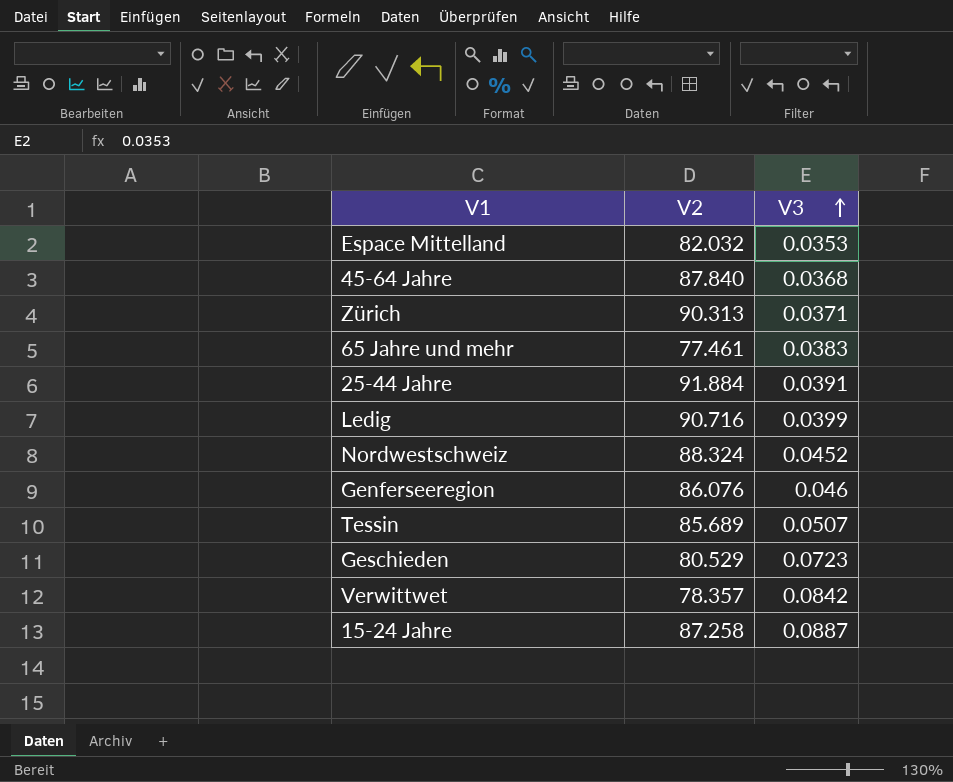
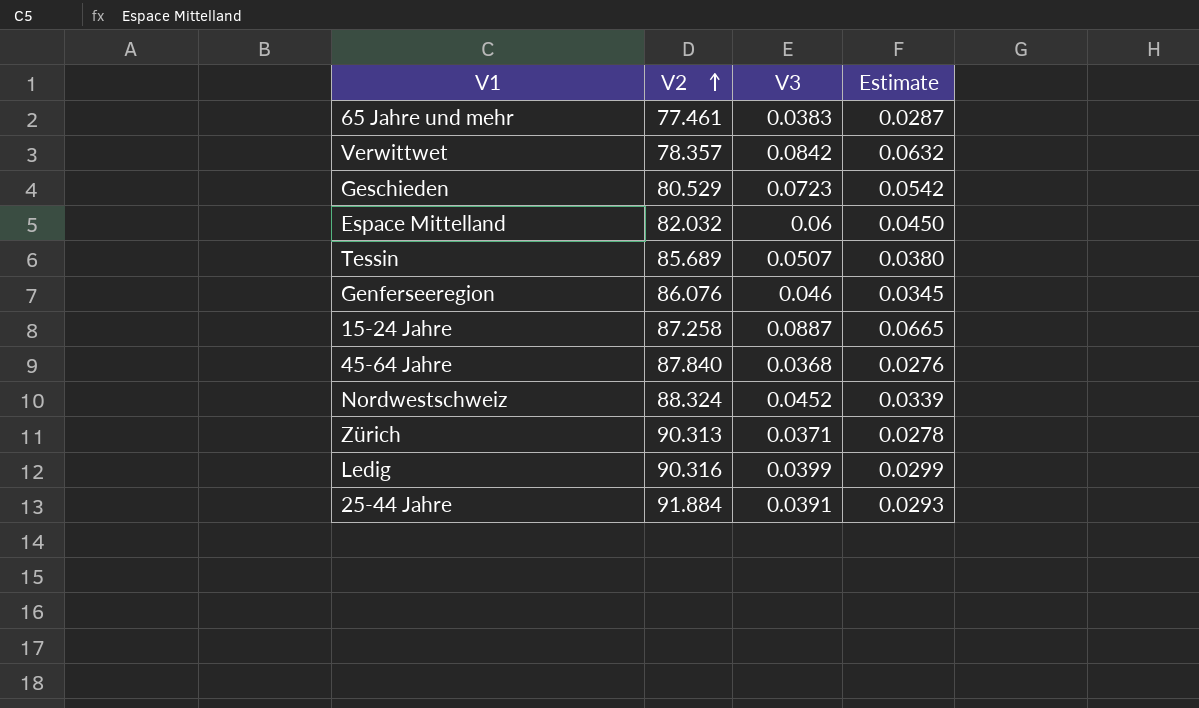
row order: V3 ascending -> V2 ascending
column Estimate | formula: none -> [V3] * 0.75
Espace Mittelland | V3: 0.0353 -> 0.06
Ledig | V2: 90.716 -> 90.316

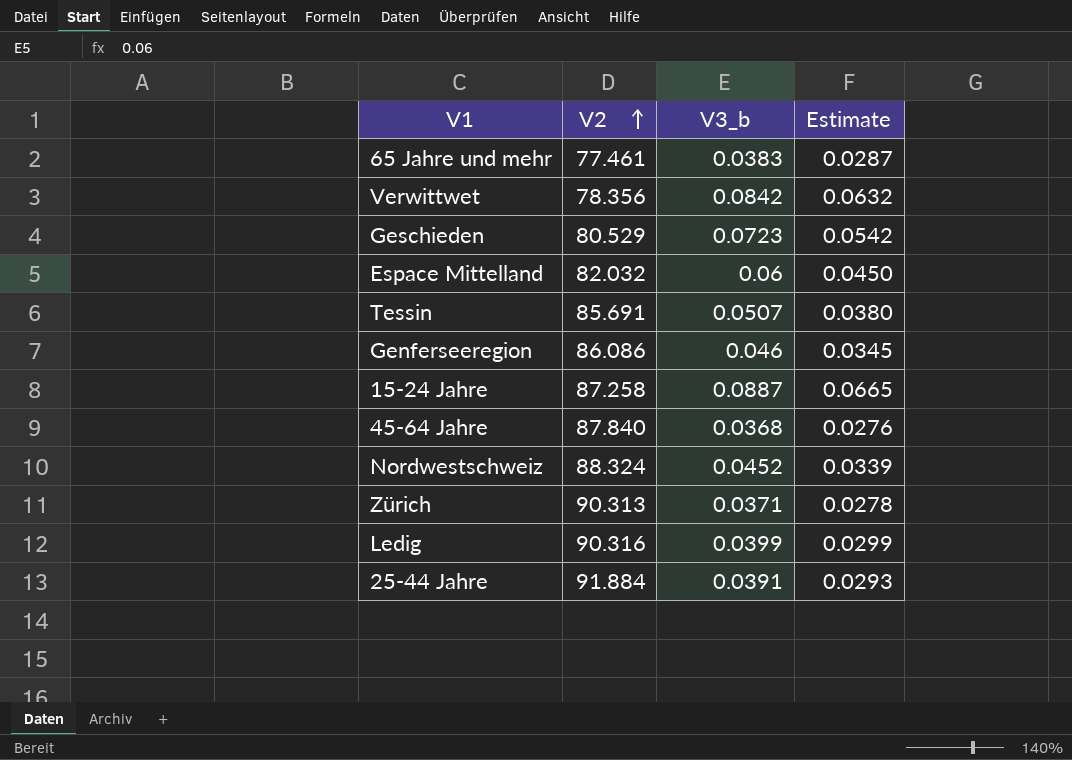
column name: V3 -> V3_b
Verwittwet | V2: 78.357 -> 78.356
Tessin | V2: 85.689 -> 85.691
Genferseeregion | V2: 86.076 -> 86.086

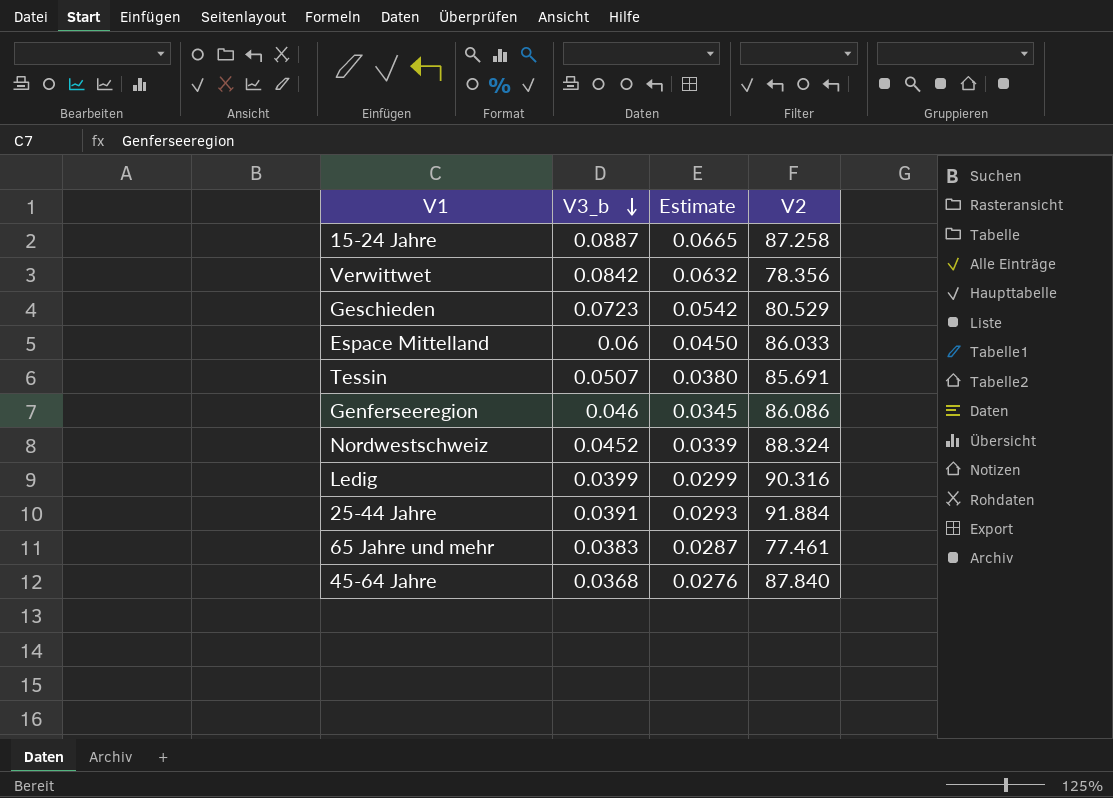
row order: V2 ascending -> V3_b descending
column V2 | position: 2 -> 4
row Zürich: 90.313 | 0.0371 | 0.0278 -> none
Espace Mittelland | V2: 82.032 -> 86.033

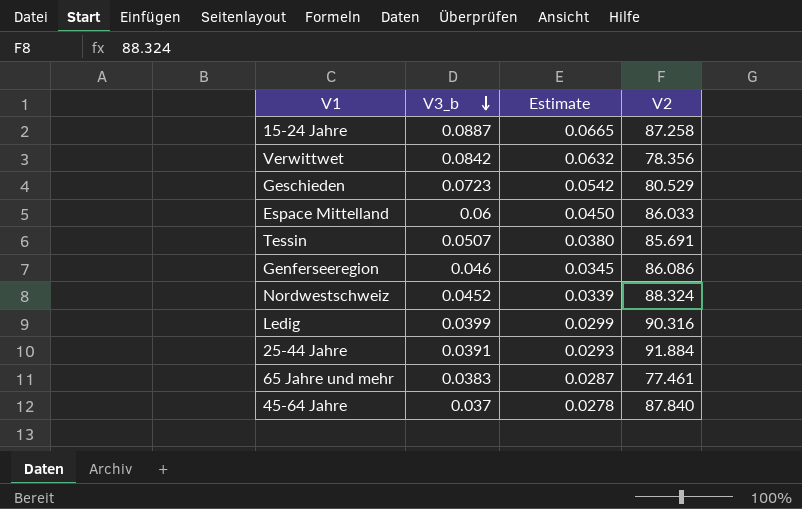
45-64 Jahre | V3_b: 0.0368 -> 0.037
45-64 Jahre | Estimate: 0.0276 -> 0.0278

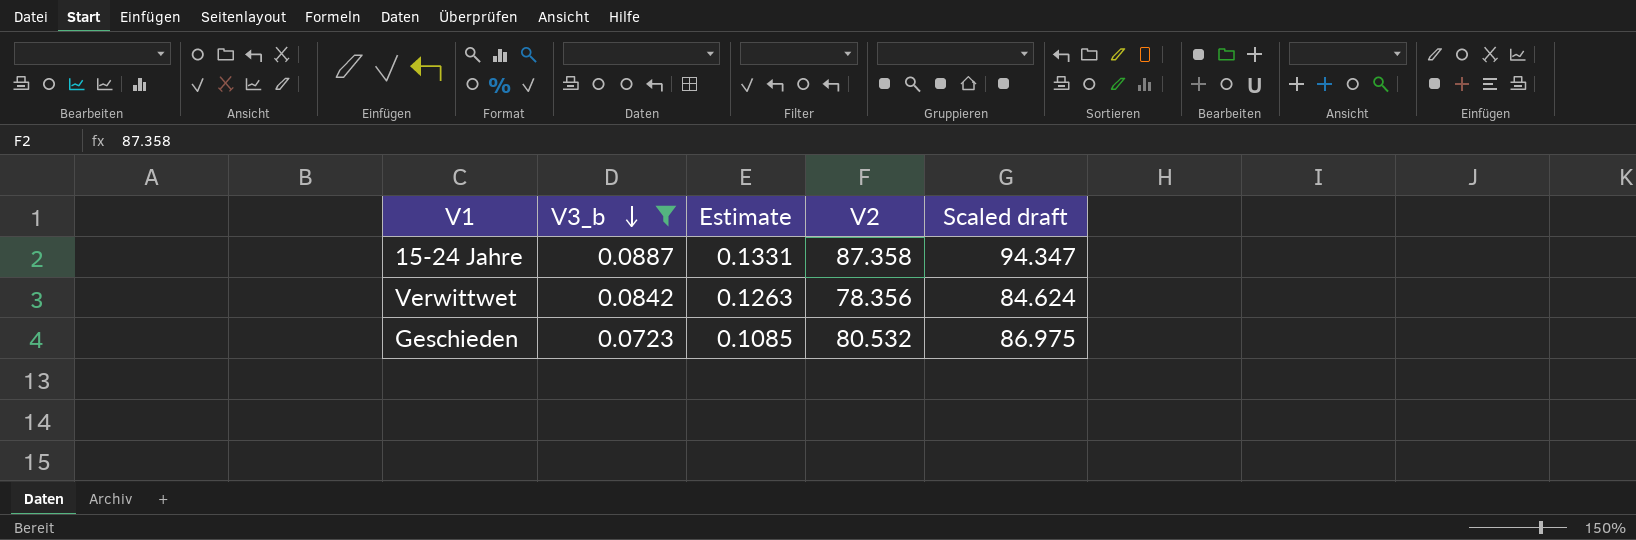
filter: none -> V3_b >= 0.0723
column Estimate | formula: [V3_b] * 0.75 -> [V3_b] * 1.5
column Scaled draft | formula: none -> [V2] * 1.08
15-24 Jahre | V2: 87.258 -> 87.358
Geschieden | V2: 80.529 -> 80.532

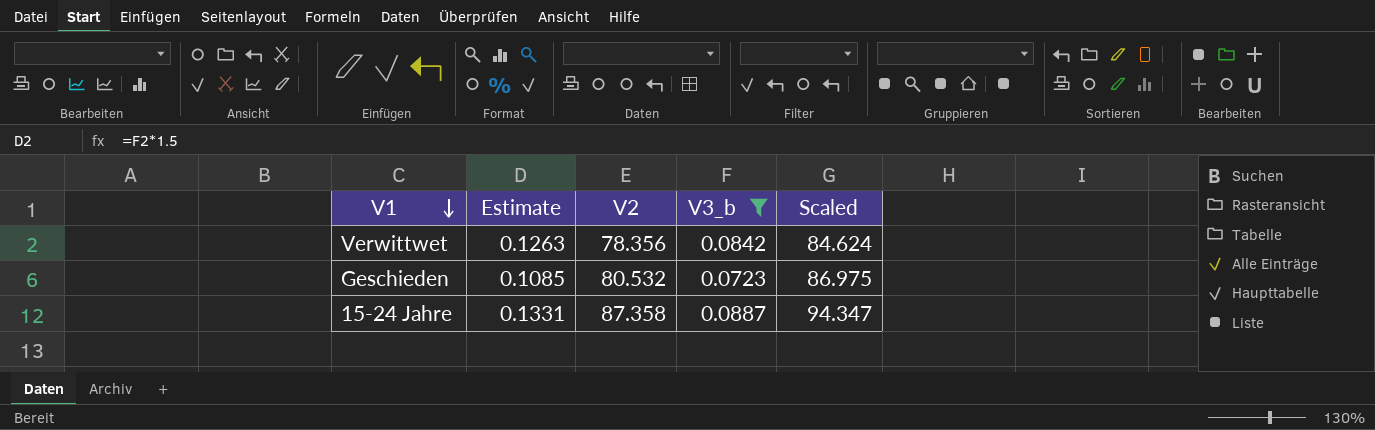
row order: V3_b descending -> V1 descending
column V3_b | position: 2 -> 4
column name: Scaled draft -> Scaled

